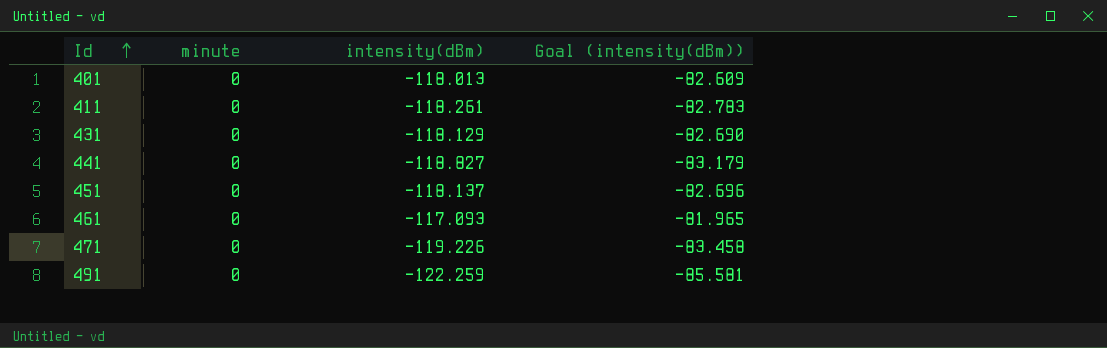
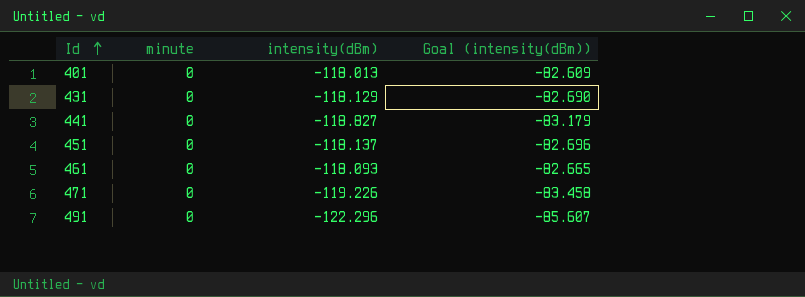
row 411: 0 | -118.261 | -82.783 -> none
461 | intensity(dBm): -117.093 -> -118.093
461 | Goal (intensity(dBm)): -81.965 -> -82.665
491 | intensity(dBm): -122.259 -> -122.296
491 | Goal (intensity(dBm)): -85.581 -> -85.607

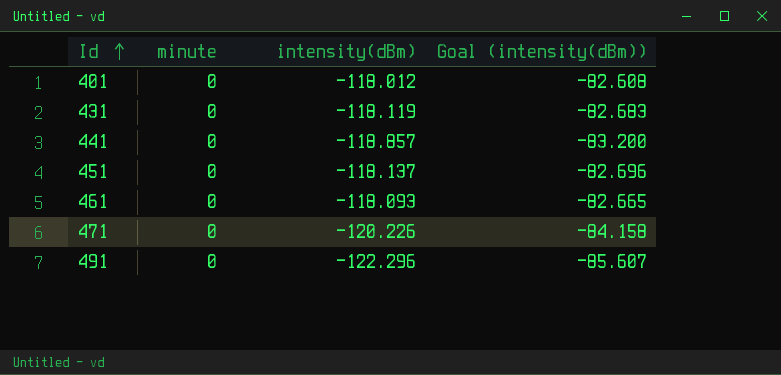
401 | intensity(dBm): -118.013 -> -118.012
401 | Goal (intensity(dBm)): -82.609 -> -82.608
431 | intensity(dBm): -118.129 -> -118.119
431 | Goal (intensity(dBm)): -82.690 -> -82.683
441 | intensity(dBm): -118.827 -> -118.857
441 | Goal (intensity(dBm)): -83.179 -> -83.200
471 | intensity(dBm): -119.226 -> -120.226
471 | Goal (intensity(dBm)): -83.458 -> -84.158

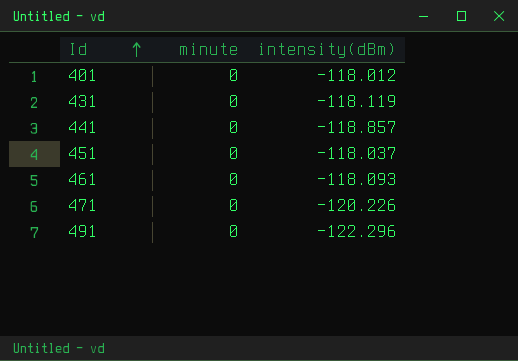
column Goal (intensity(dBm)) | formula: [intensity(dBm)] * 0.7 -> none
451 | intensity(dBm): -118.137 -> -118.037

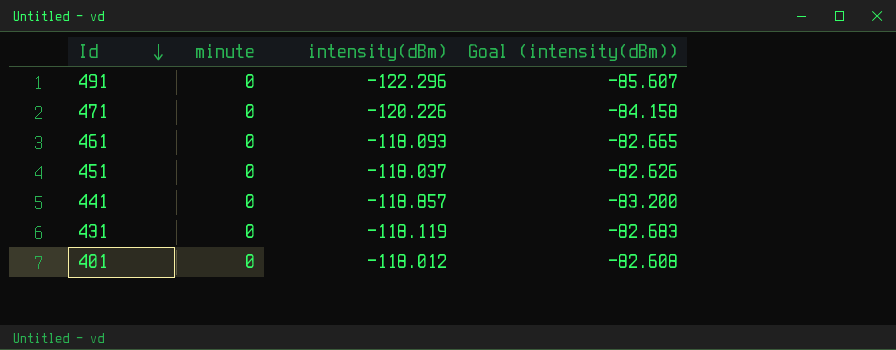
row order: Id ascending -> Id descending
column Goal (intensity(dBm)) | formula: none -> [intensity(dBm)] * 0.7

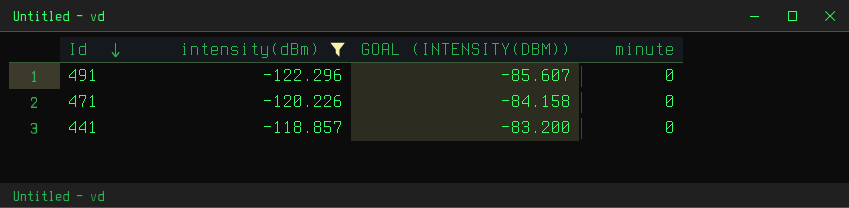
filter: none -> intensity(dBm) <= -118.857
column name: Goal (intensity(dBm)) -> GOAL (INTENSITY(DBM))
column minute | position: 2 -> 4

